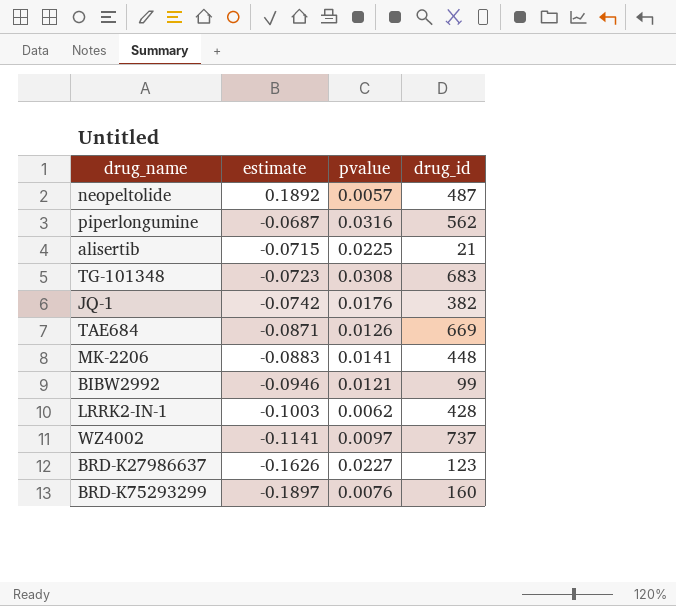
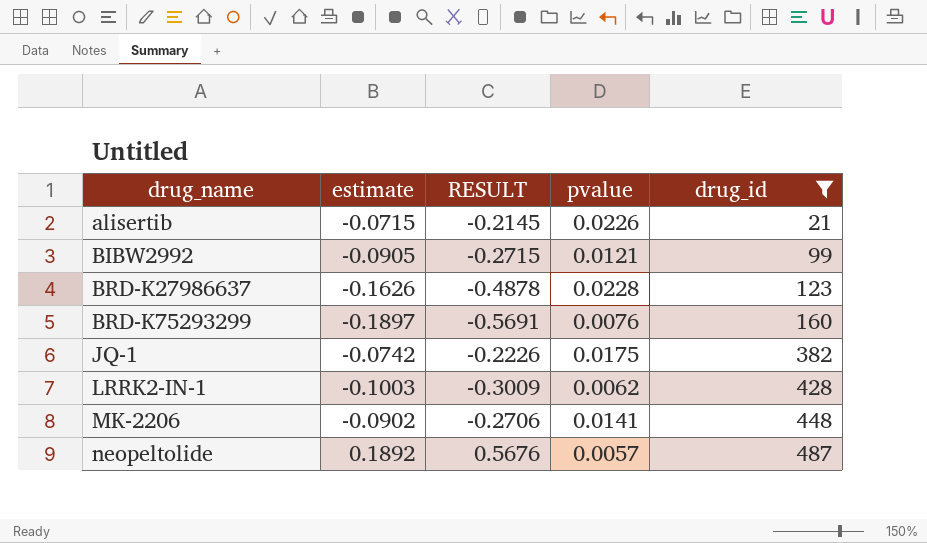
filter: none -> drug_id <= 487
row order: estimate descending -> drug_name ascending
column RESULT | formula: none -> [estimate] * 3
alisertib | pvalue: 0.0225 -> 0.0226
BIBW2992 | estimate: -0.0946 -> -0.0905
BRD-K27986637 | pvalue: 0.0227 -> 0.0228
JQ-1 | pvalue: 0.0176 -> 0.0175
MK-2206 | estimate: -0.0883 -> -0.0902

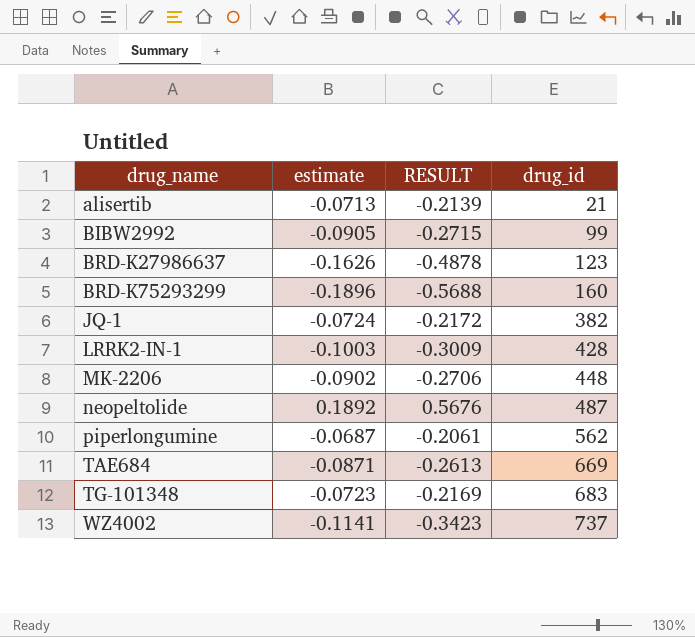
filter: drug_id <= 487 -> none
column pvalue | position: 4 -> none
alisertib | estimate: -0.0715 -> -0.0713
alisertib | RESULT: -0.2145 -> -0.2139
BRD-K75293299 | estimate: -0.1897 -> -0.1896
BRD-K75293299 | RESULT: -0.5691 -> -0.5688
JQ-1 | estimate: -0.0742 -> -0.0724
JQ-1 | RESULT: -0.2226 -> -0.2172

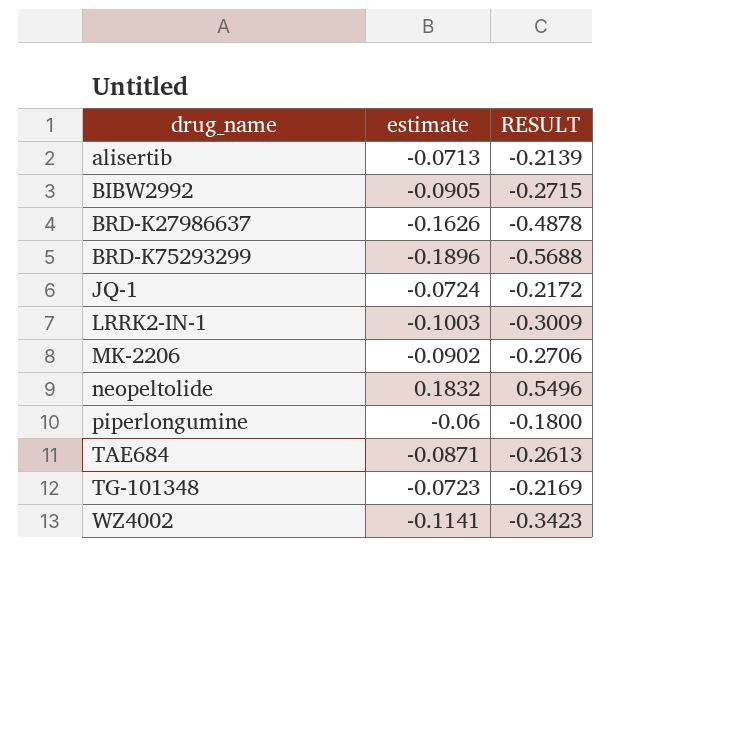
column drug_id | position: 4 -> none
neopeltolide | estimate: 0.1892 -> 0.1832
neopeltolide | RESULT: 0.5676 -> 0.5496
piperlongumine | estimate: -0.0687 -> -0.06
piperlongumine | RESULT: -0.2061 -> -0.1800

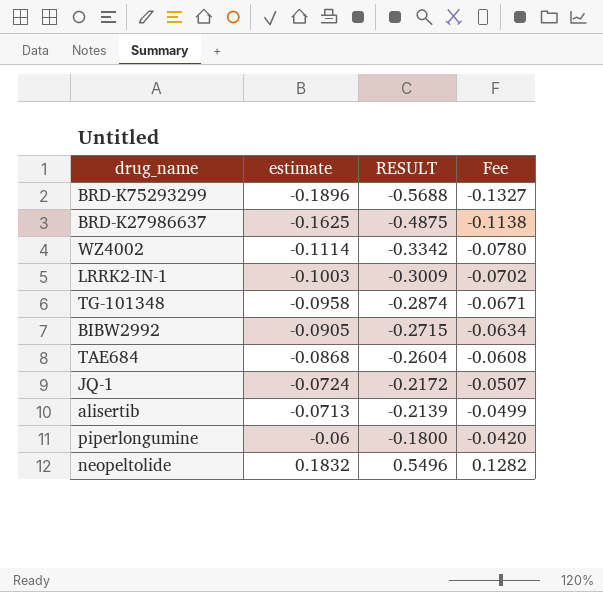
row order: drug_name ascending -> estimate ascending
column Fee | formula: none -> [estimate] * 0.7
row MK-2206: -0.0902 | -0.2706 -> none
BRD-K27986637 | estimate: -0.1626 -> -0.1625
BRD-K27986637 | RESULT: -0.4878 -> -0.4875
WZ4002 | estimate: -0.1141 -> -0.1114
WZ4002 | RESULT: -0.3423 -> -0.3342
TG-101348 | estimate: -0.0723 -> -0.0958
TG-101348 | RESULT: -0.2169 -> -0.2874
TAE684 | estimate: -0.0871 -> -0.0868
TAE684 | RESULT: -0.2613 -> -0.2604

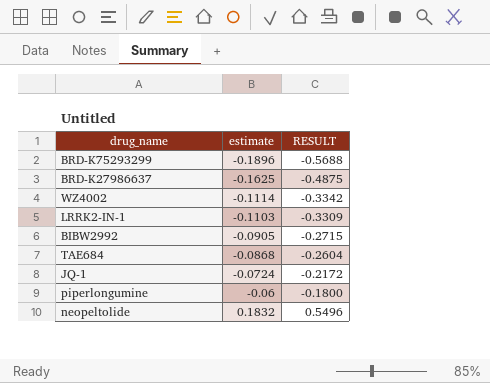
column Fee | formula: [estimate] * 0.7 -> none
row TG-101348: -0.0958 | -0.2874 | -0.0671 -> none
row alisertib: -0.0713 | -0.2139 | -0.0499 -> none
LRRK2-IN-1 | estimate: -0.1003 -> -0.1103
LRRK2-IN-1 | RESULT: -0.3009 -> -0.3309

